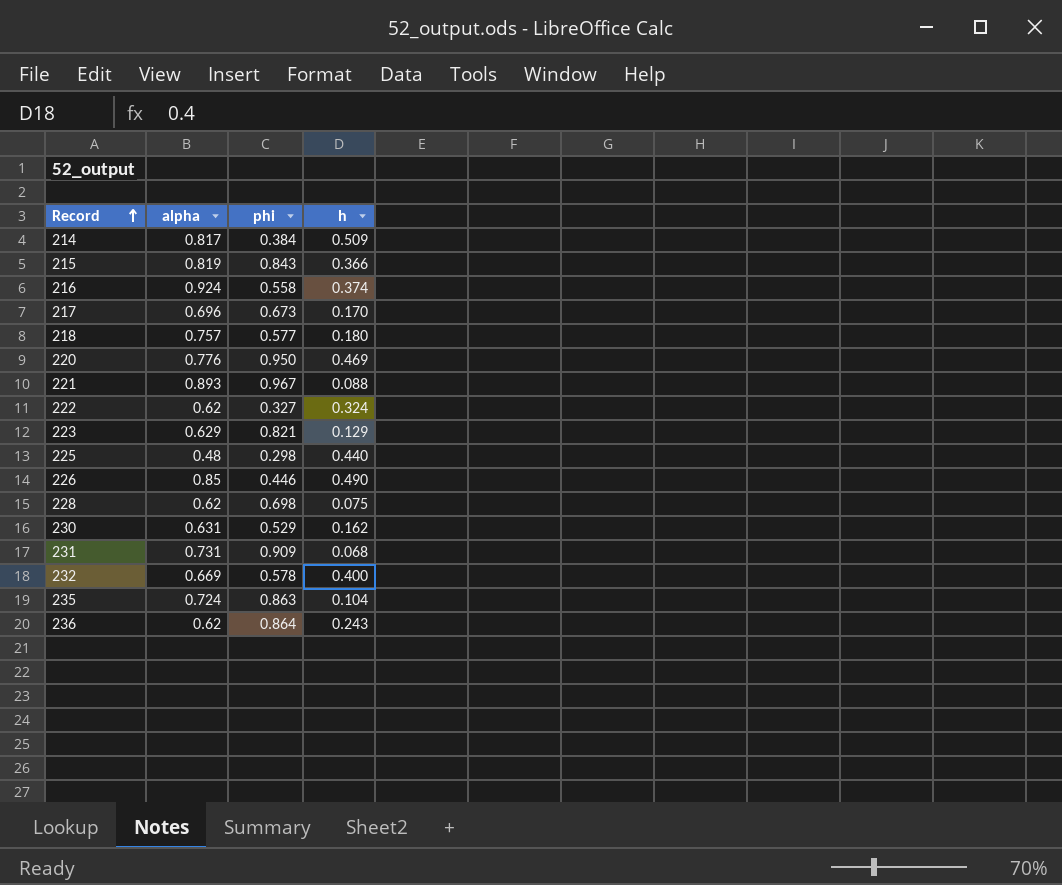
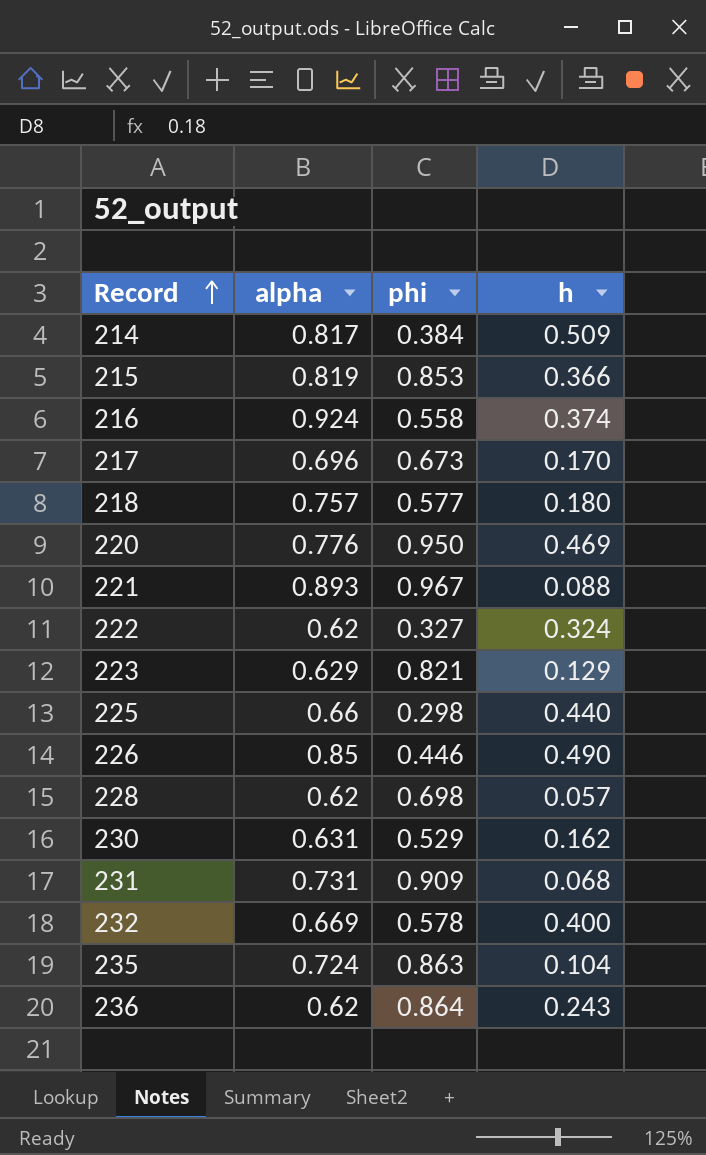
215 | phi: 0.843 -> 0.853
225 | alpha: 0.48 -> 0.66
228 | h: 0.075 -> 0.057

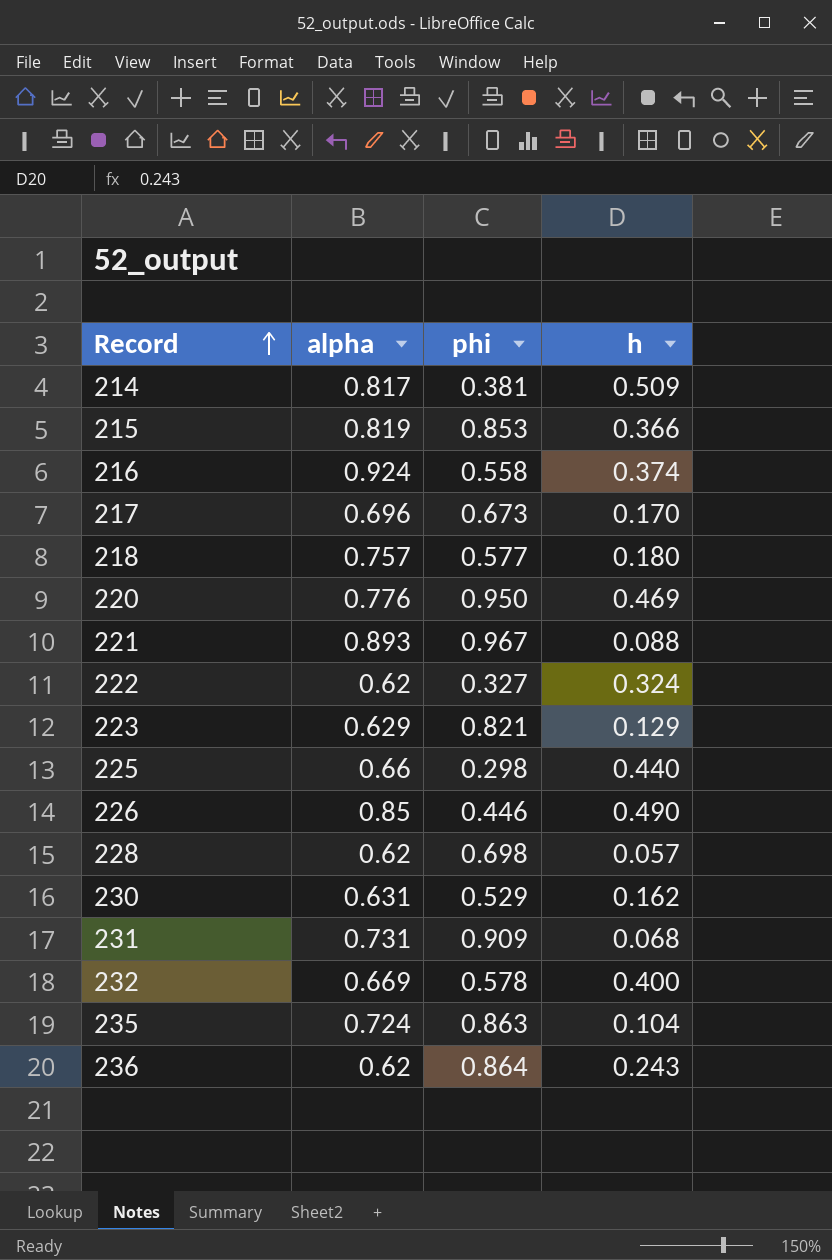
214 | phi: 0.384 -> 0.381

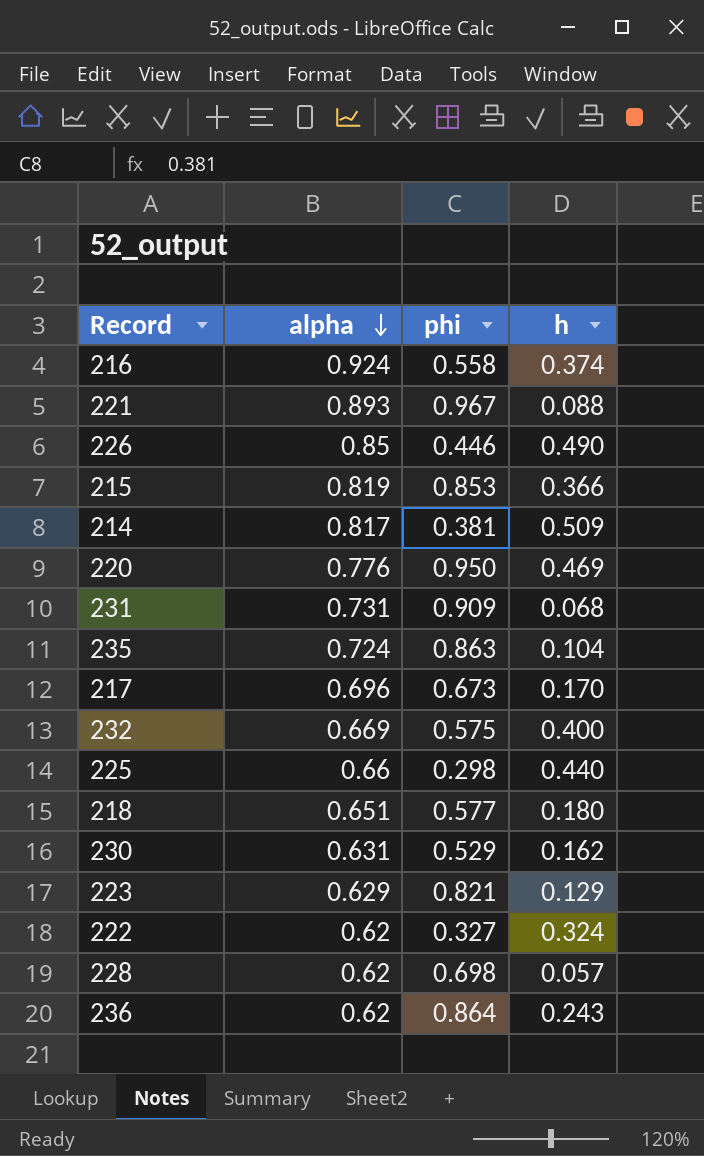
row order: Record ascending -> alpha descending
232 | phi: 0.578 -> 0.575
218 | alpha: 0.757 -> 0.651

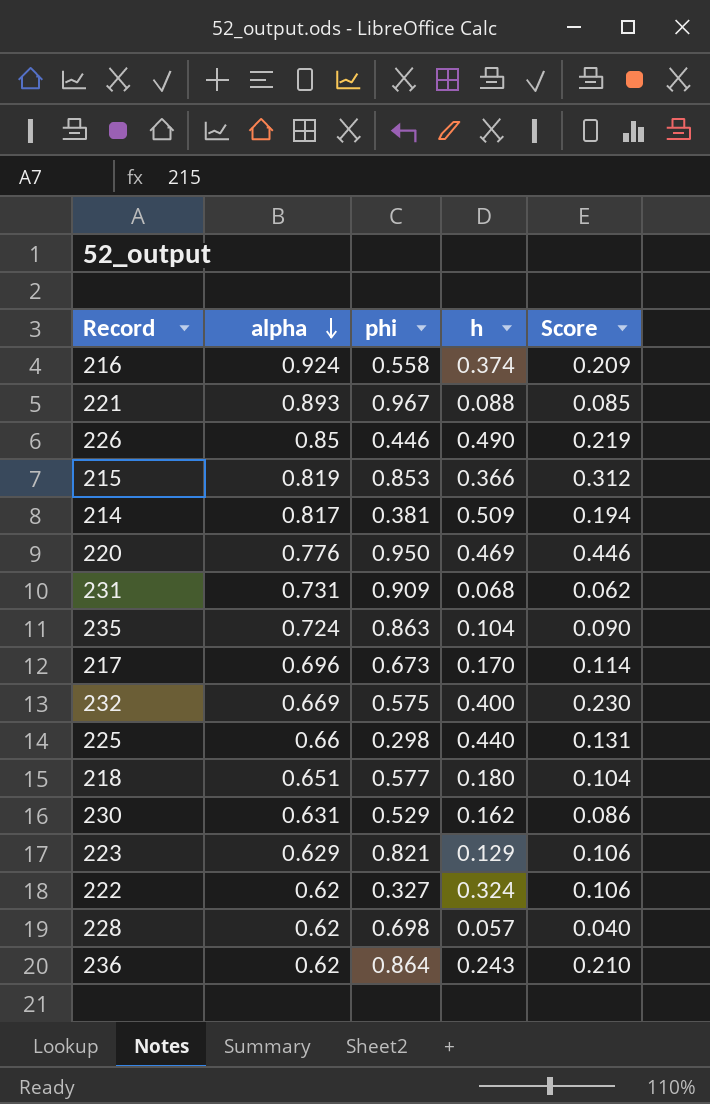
column Score | formula: none -> [phi] * [h]

